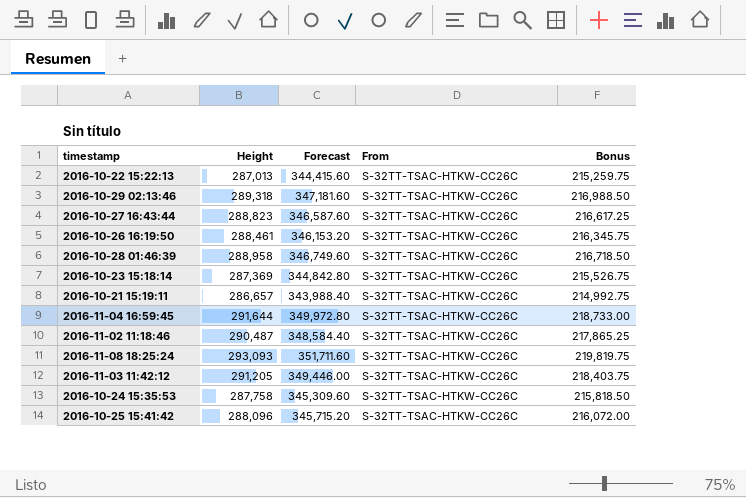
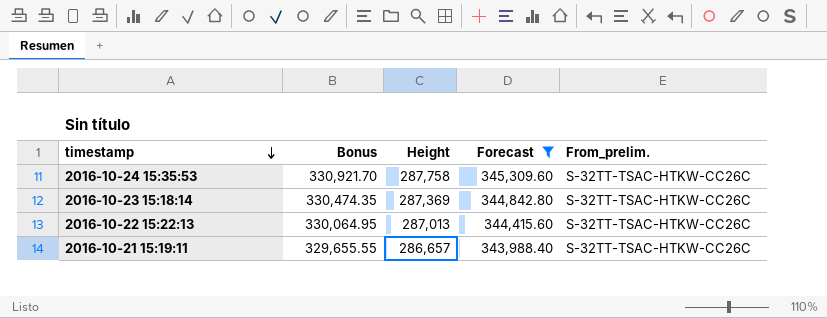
filter: none -> Forecast <= 345,309.60
row order: none -> timestamp descending
column Bonus | formula: [Height] * 0.75 -> [Height] * 1.15
column Bonus | position: 5 -> 2
column name: From -> From_prelim.

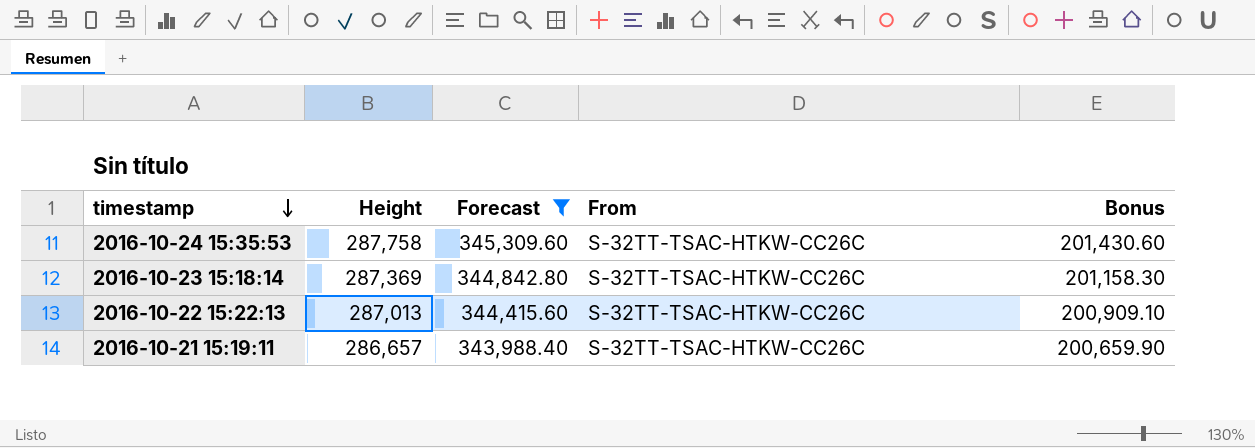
column name: From_prelim. -> From
column Bonus | formula: [Height] * 1.15 -> [Height] * 0.7
column Bonus | position: 2 -> 5

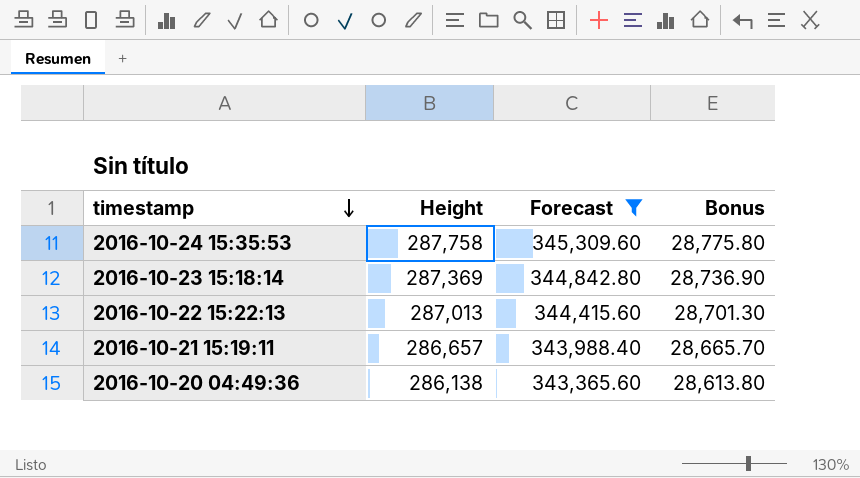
column From | position: 4 -> none
column Bonus | formula: [Height] * 0.7 -> [Height] * 0.1
row 2016-10-20 04:49:36: none -> 286,138 | 343,365.60 | 28,613.80

